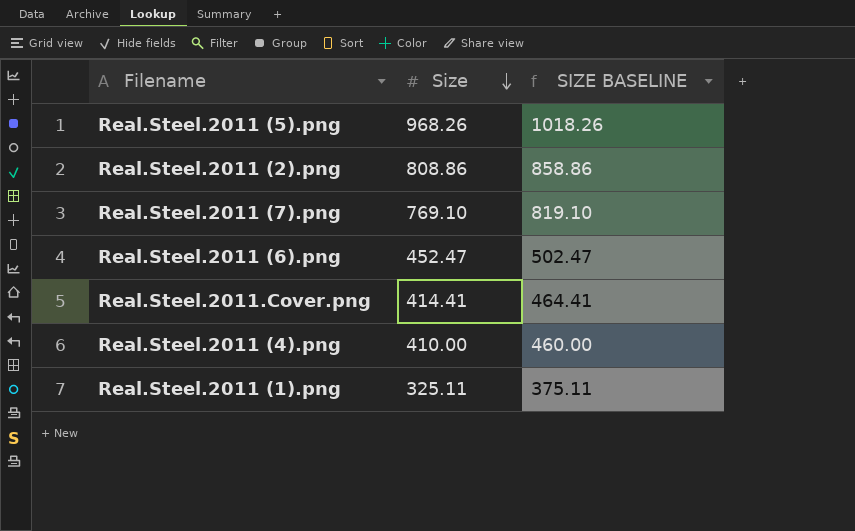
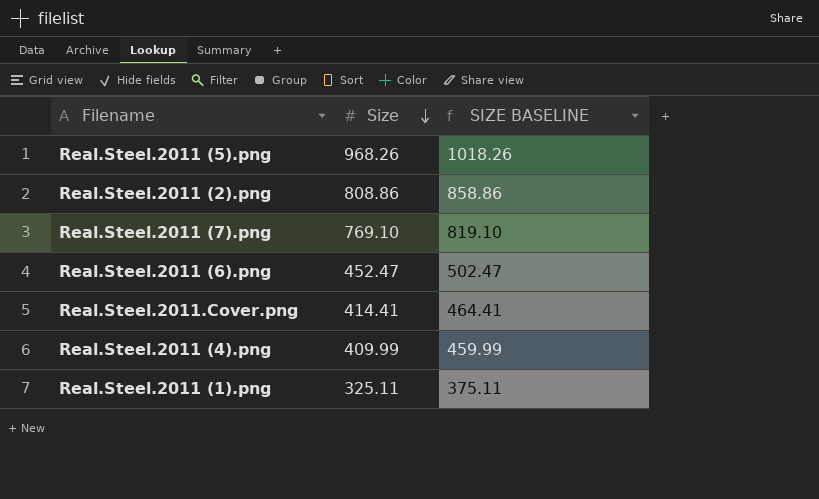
Real.Steel.2011 (4).png | Size: 410.00 -> 409.99
Real.Steel.2011 (4).png | SIZE BASELINE: 460.00 -> 459.99

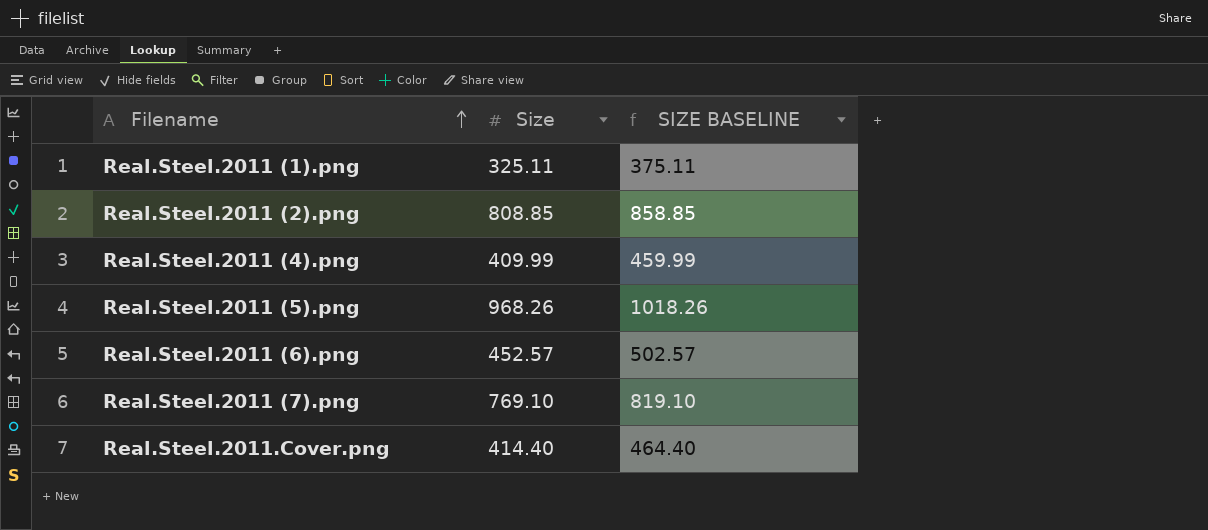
row order: Size descending -> Filename ascending
Real.Steel.2011 (2).png | Size: 808.86 -> 808.85
Real.Steel.2011 (2).png | SIZE BASELINE: 858.86 -> 858.85
Real.Steel.2011 (6).png | Size: 452.47 -> 452.57
Real.Steel.2011 (6).png | SIZE BASELINE: 502.47 -> 502.57
Real.Steel.2011.Cover.png | Size: 414.41 -> 414.40
Real.Steel.2011.Cover.png | SIZE BASELINE: 464.41 -> 464.40

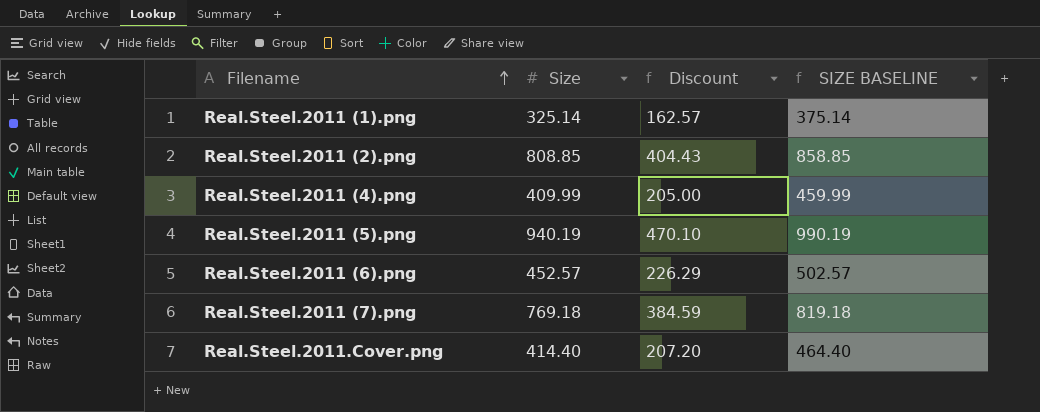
column Discount | formula: none -> [Size] * 0.5
Real.Steel.2011 (1).png | Size: 325.11 -> 325.14
Real.Steel.2011 (1).png | SIZE BASELINE: 375.11 -> 375.14
Real.Steel.2011 (5).png | Size: 968.26 -> 940.19
Real.Steel.2011 (5).png | SIZE BASELINE: 1018.26 -> 990.19
Real.Steel.2011 (7).png | Size: 769.10 -> 769.18
Real.Steel.2011 (7).png | SIZE BASELINE: 819.10 -> 819.18

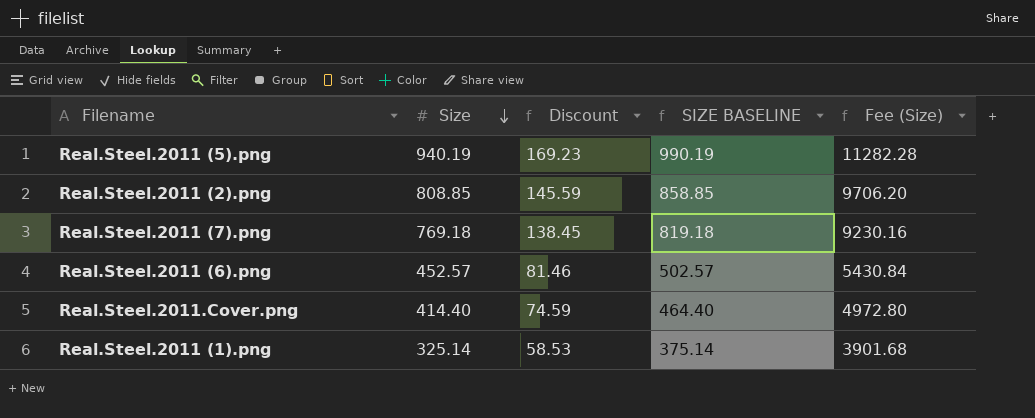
row order: Filename ascending -> Size descending
column Discount | formula: [Size] * 0.5 -> [Size] * 0.18
column Fee (Size) | formula: none -> [Size] * 12
row Real.Steel.2011 (4).png: 409.99 | 205.00 | 459.99 -> none

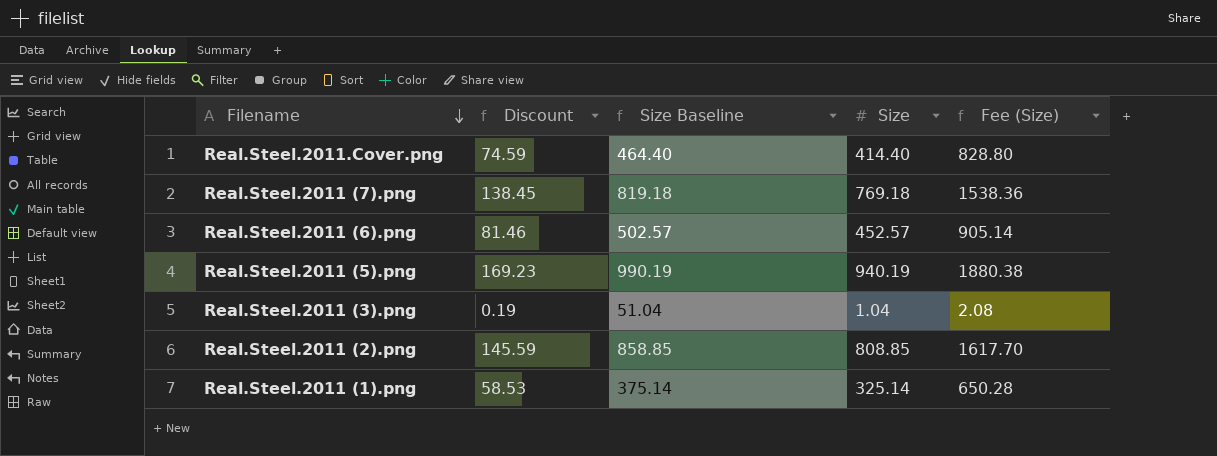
row order: Size descending -> Filename descending
column name: SIZE BASELINE -> Size Baseline
column Size | position: 2 -> 4
column Fee (Size) | formula: [Size] * 12 -> [Size] * 2
row Real.Steel.2011 (3).png: none -> 0.19 | 51.04 | 1.04 | 2.08

